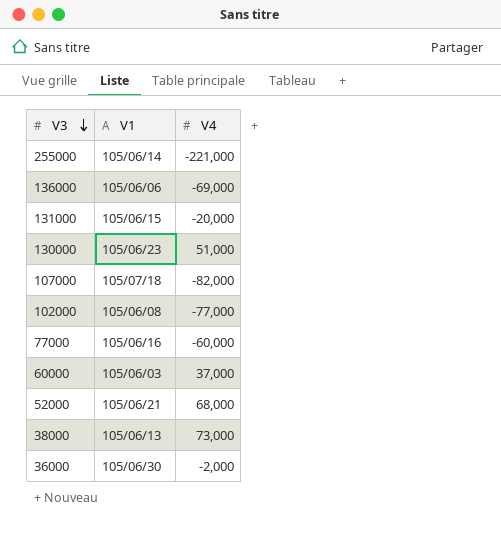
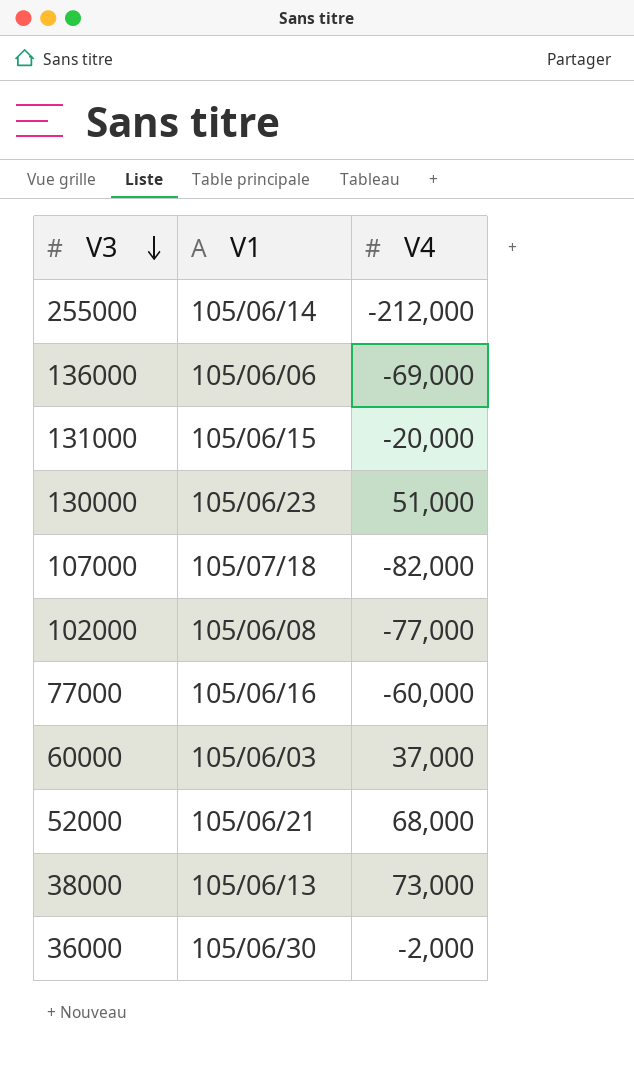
255000 | V4: -221,000 -> -212,000

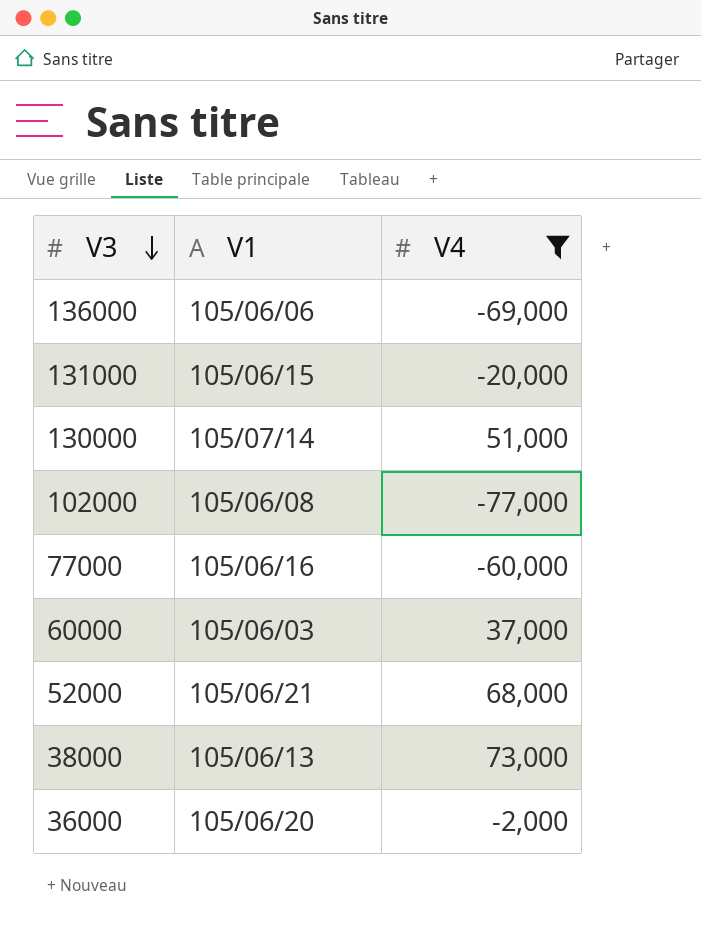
filter: none -> V4 >= -77,000
130000 | V1: 105/06/23 -> 105/07/14
36000 | V1: 105/06/30 -> 105/06/20

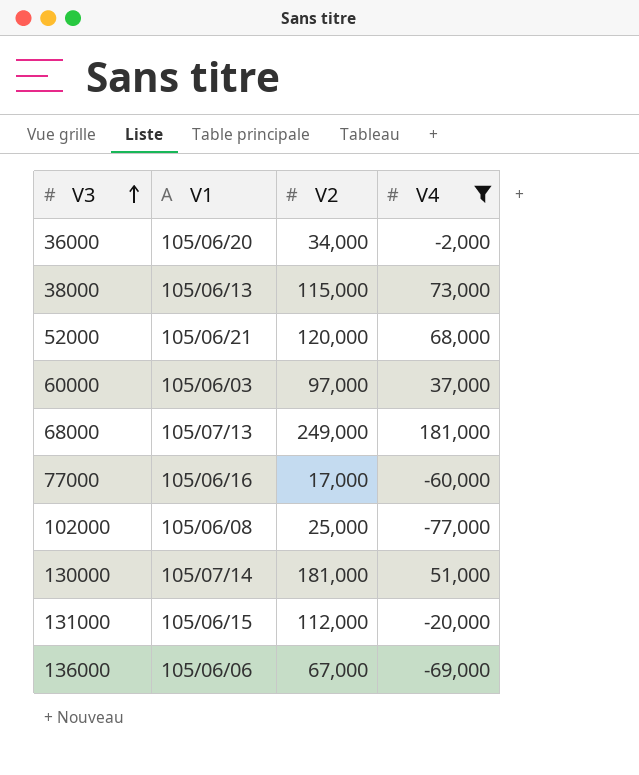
row order: V3 descending -> V3 ascending
column V2 | position: none -> 3
row 68000: none -> 105/07/13 | 249,000 | 181,000

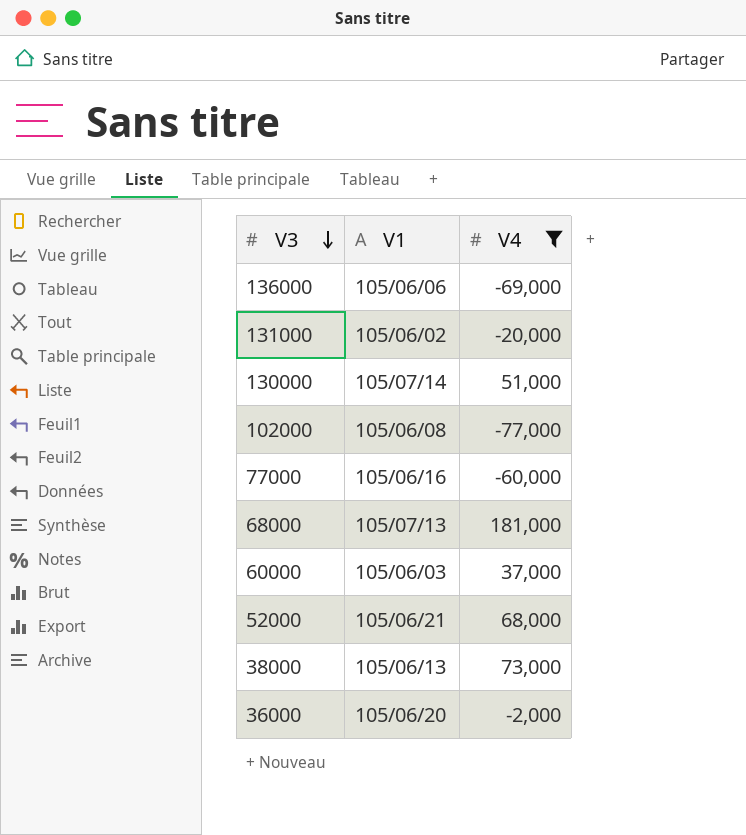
row order: V3 ascending -> V3 descending
column V2 | position: 3 -> none
131000 | V1: 105/06/15 -> 105/06/02

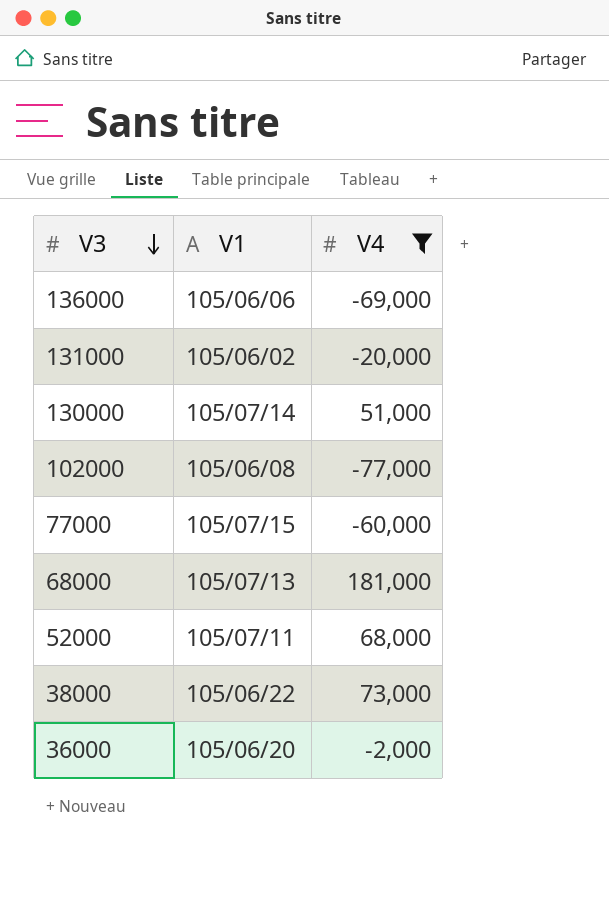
row 60000: 105/06/03 | 37,000 -> none
77000 | V1: 105/06/16 -> 105/07/15
52000 | V1: 105/06/21 -> 105/07/11
38000 | V1: 105/06/13 -> 105/06/22

